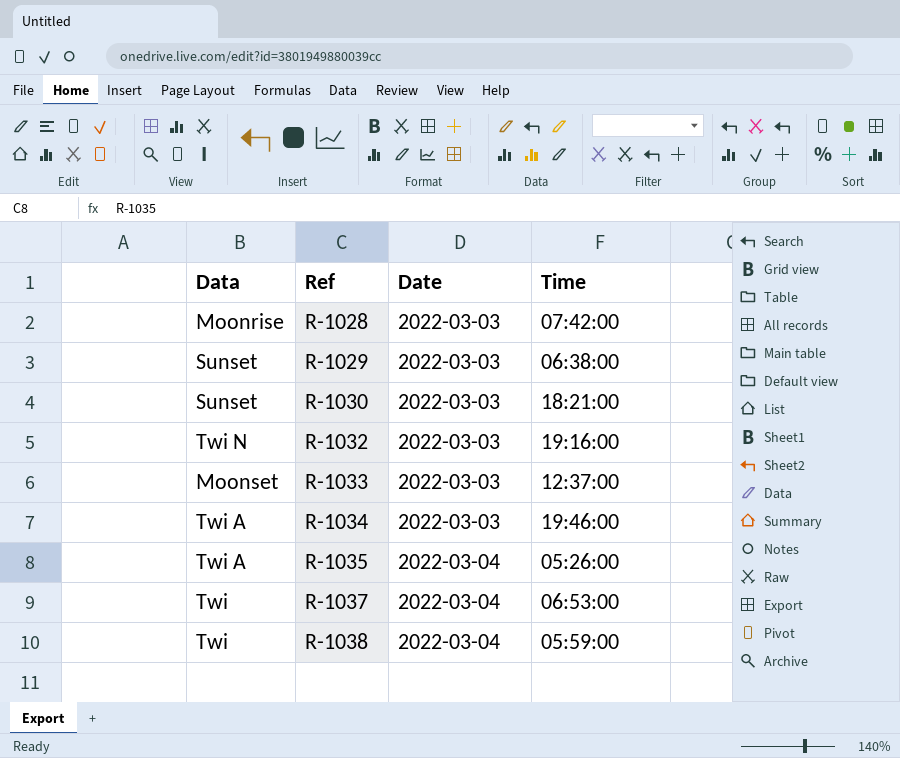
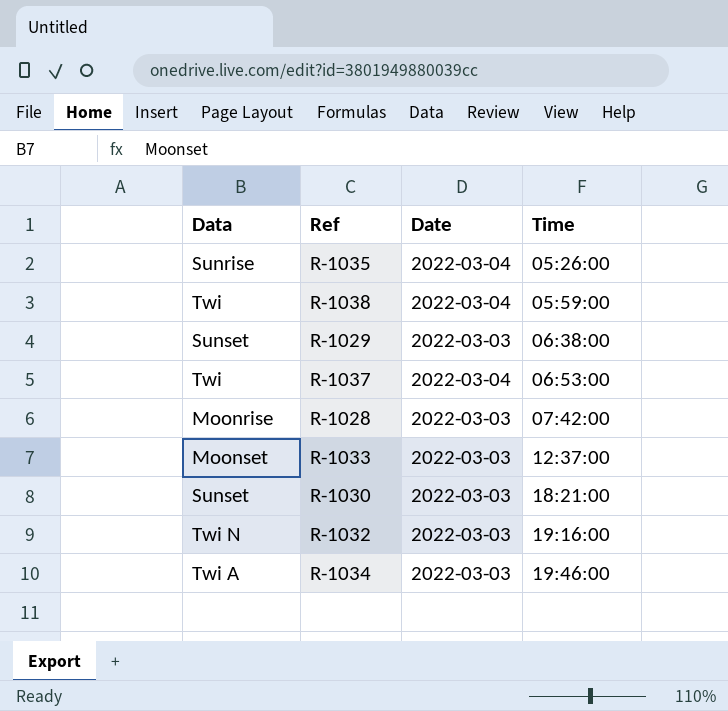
row order: Ref ascending -> Time ascending
R-1035 | Data: Twi A -> Sunrise

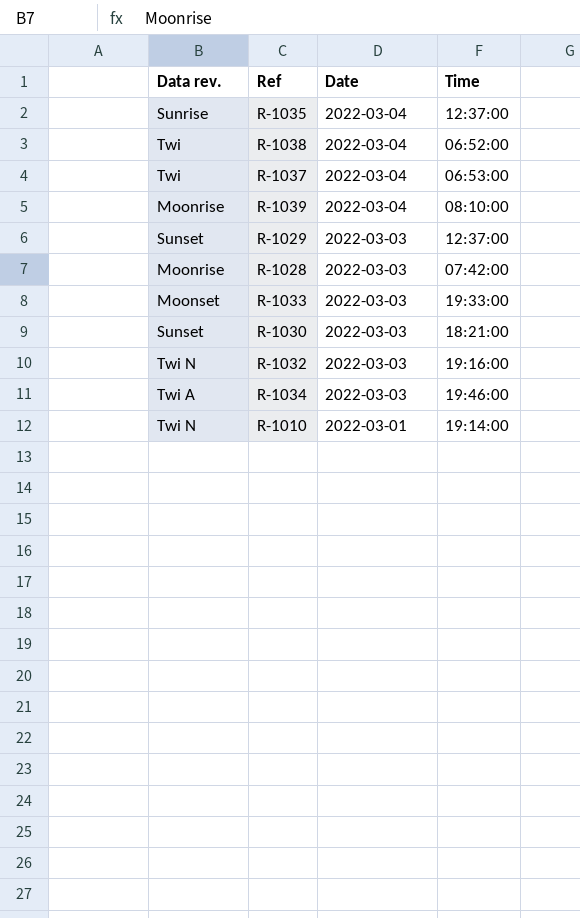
row order: Time ascending -> Date descending
column name: Data -> Data rev.
R-1035 | Time: 05:26:00 -> 12:37:00
R-1038 | Time: 05:59:00 -> 06:52:00
row R-1039: none -> Moonrise | 2022-03-04 | 08:10:00
R-1029 | Time: 06:38:00 -> 12:37:00
R-1033 | Time: 12:37:00 -> 19:33:00
row R-1010: none -> Twi N | 2022-03-01 | 19:14:00

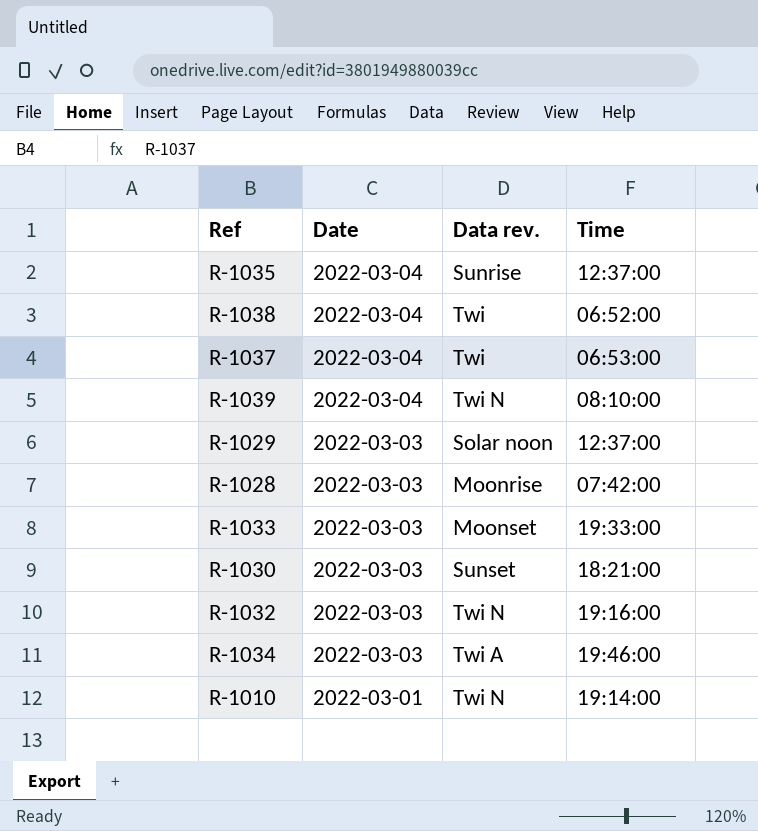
column Data rev. | position: 1 -> 3
R-1039 | Data rev.: Moonrise -> Twi N
R-1029 | Data rev.: Sunset -> Solar noon

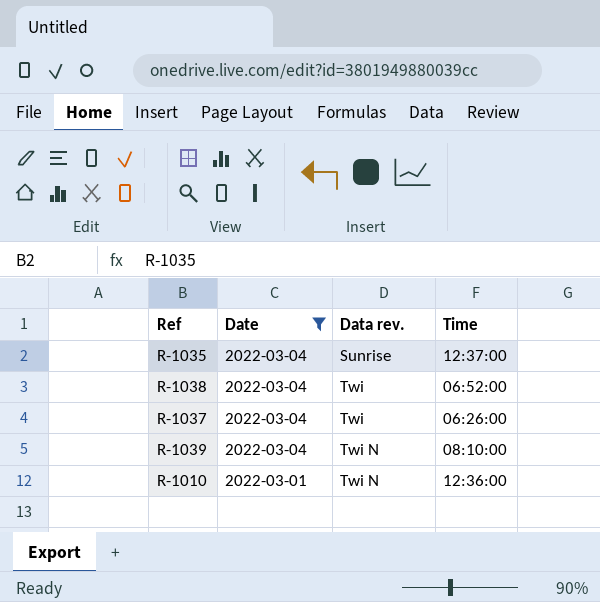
filter: none -> Date != 2022-03-03
R-1037 | Time: 06:53:00 -> 06:26:00
R-1010 | Time: 19:14:00 -> 12:36:00

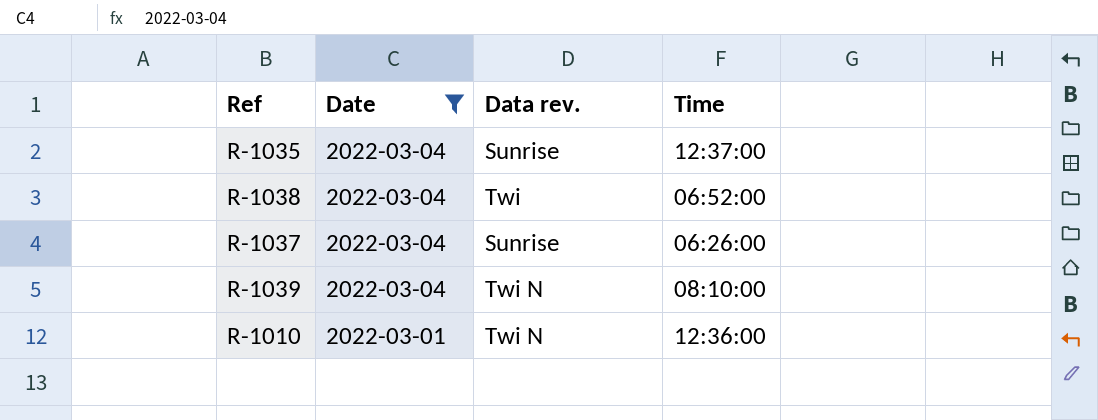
R-1037 | Data rev.: Twi -> Sunrise

